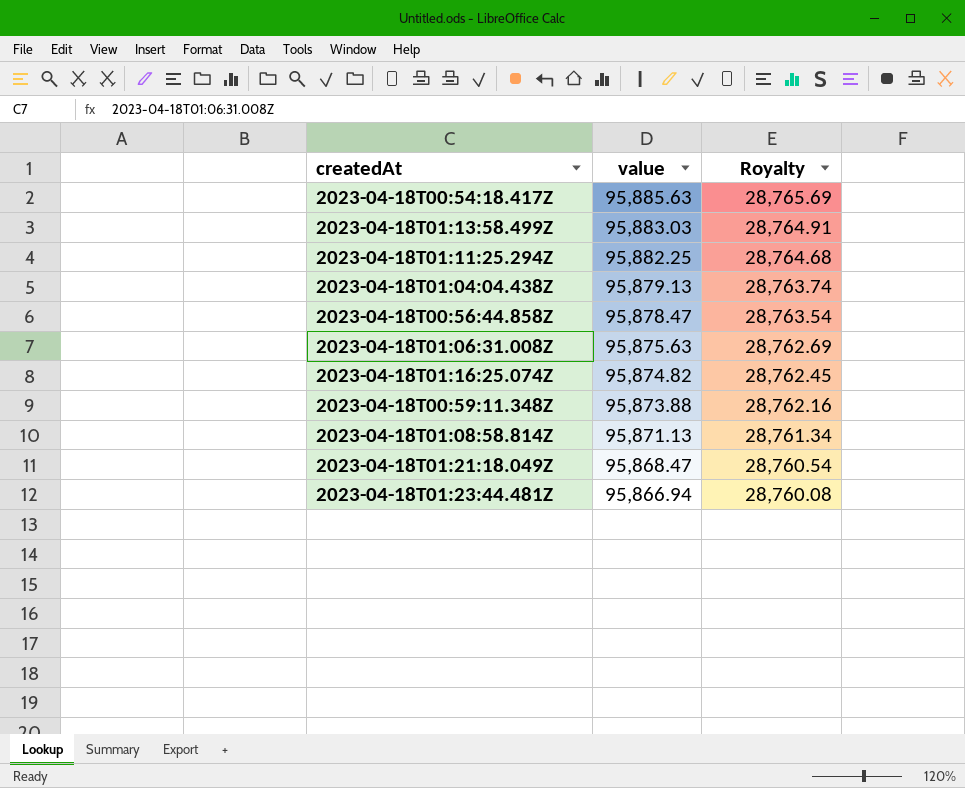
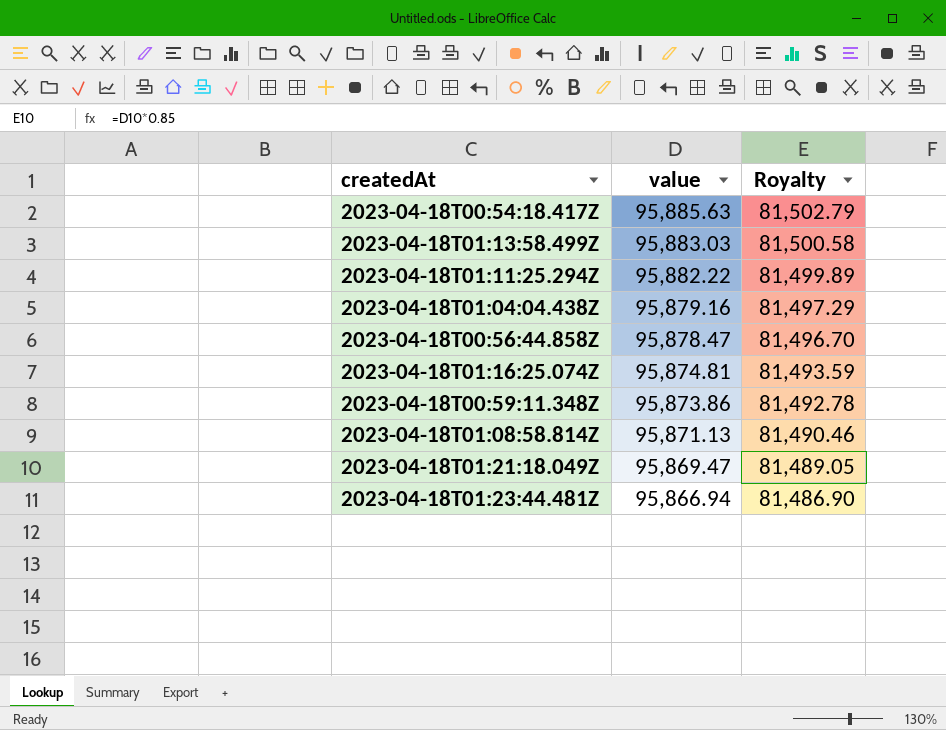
column Royalty | formula: [value] * 0.3 -> [value] * 0.85
row 2023-04-18T01:06:31.008Z: 95,875.63 | 28,762.69 -> none
2023-04-18T01:11:25.294Z | value: 95,882.25 -> 95,882.22
2023-04-18T01:04:04.438Z | value: 95,879.13 -> 95,879.16
2023-04-18T01:16:25.074Z | value: 95,874.82 -> 95,874.81
2023-04-18T00:59:11.348Z | value: 95,873.88 -> 95,873.86
2023-04-18T01:21:18.049Z | value: 95,868.47 -> 95,869.47

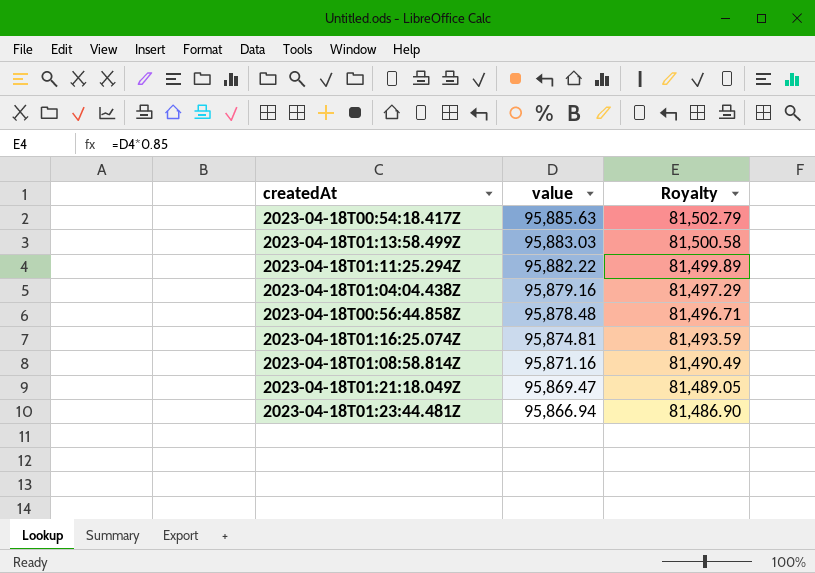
row 2023-04-18T00:59:11.348Z: 95,873.86 | 81,492.78 -> none
2023-04-18T00:56:44.858Z | value: 95,878.47 -> 95,878.48
2023-04-18T00:56:44.858Z | Royalty: 81,496.70 -> 81,496.71
2023-04-18T01:08:58.814Z | value: 95,871.13 -> 95,871.16
2023-04-18T01:08:58.814Z | Royalty: 81,490.46 -> 81,490.49

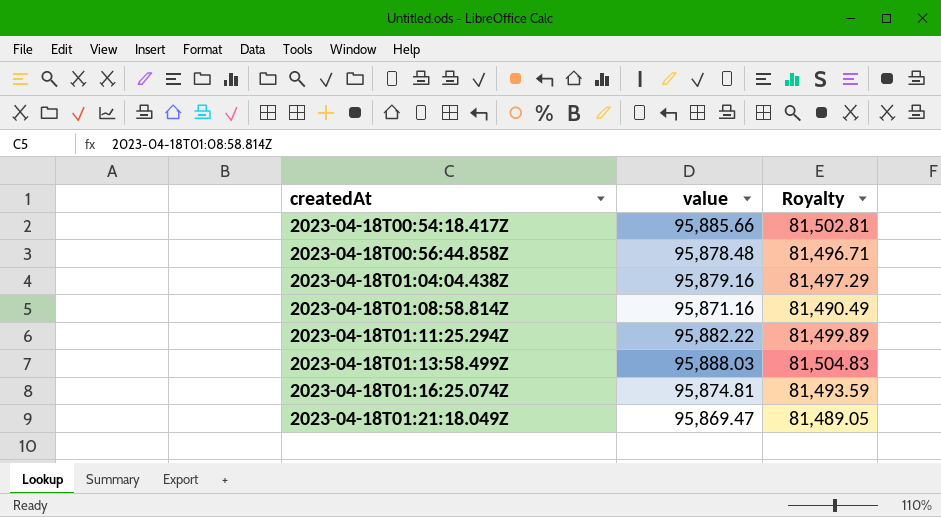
row order: value descending -> createdAt ascending
row 2023-04-18T01:23:44.481Z: 95,866.94 | 81,486.90 -> none
2023-04-18T00:54:18.417Z | value: 95,885.63 -> 95,885.66
2023-04-18T00:54:18.417Z | Royalty: 81,502.79 -> 81,502.81
2023-04-18T01:13:58.499Z | value: 95,883.03 -> 95,888.03
2023-04-18T01:13:58.499Z | Royalty: 81,500.58 -> 81,504.83

